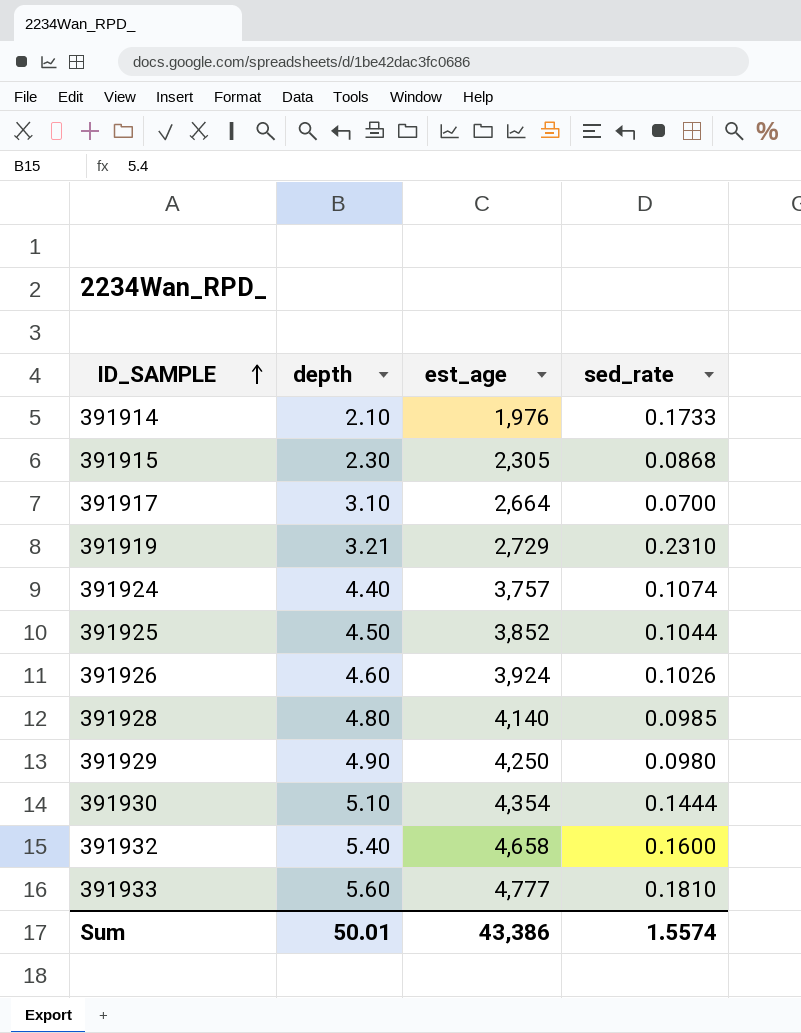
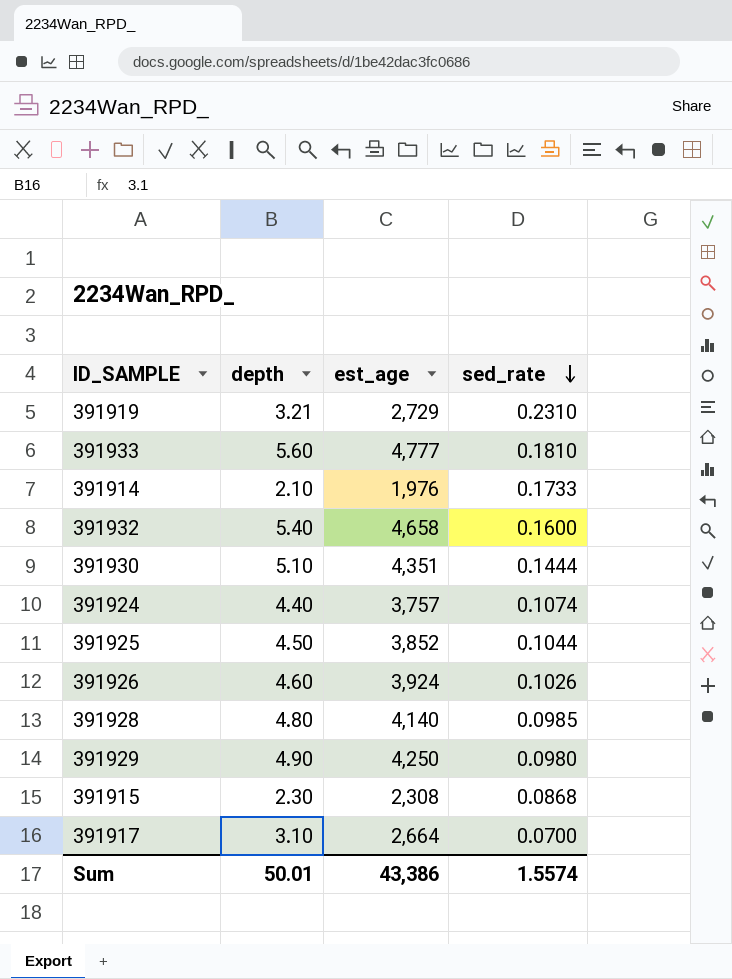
row order: ID_SAMPLE ascending -> sed_rate descending
391930 | est_age: 4,354 -> 4,351
391915 | est_age: 2,305 -> 2,308

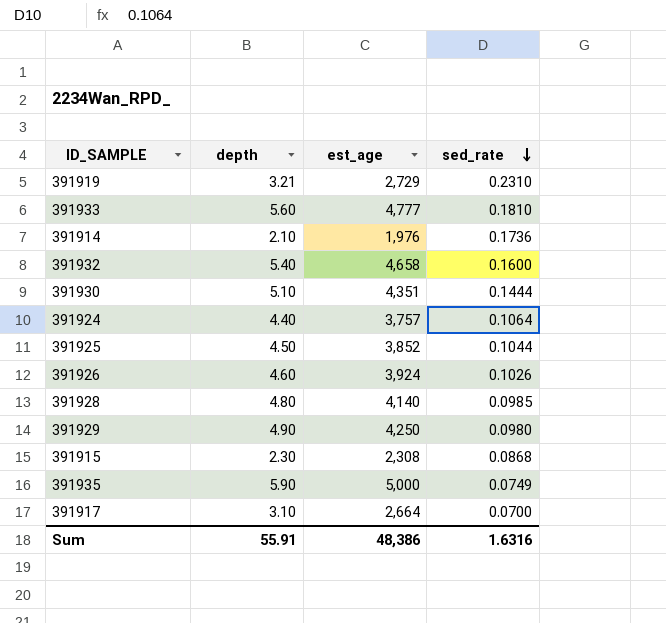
391914 | sed_rate: 0.1733 -> 0.1736
391924 | sed_rate: 0.1074 -> 0.1064
row 391935: none -> 5.90 | 5,000 | 0.0749
Sum | depth: 50.01 -> 55.91
Sum | est_age: 43,386 -> 48,386
Sum | sed_rate: 1.5574 -> 1.6316

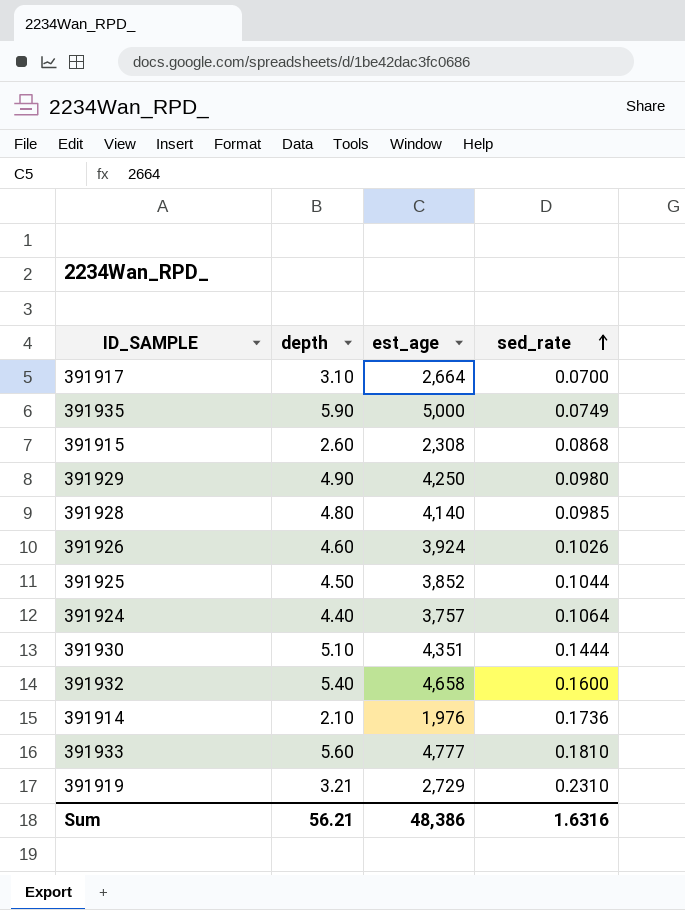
row order: sed_rate descending -> sed_rate ascending
391915 | depth: 2.30 -> 2.60
Sum | depth: 55.91 -> 56.21

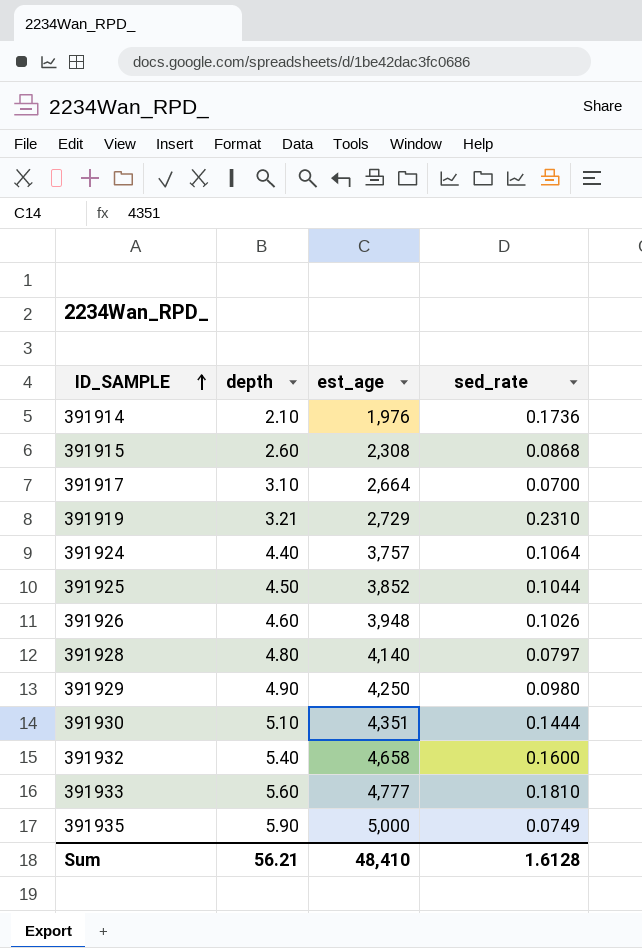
row order: sed_rate ascending -> ID_SAMPLE ascending
391926 | est_age: 3,924 -> 3,948
391928 | sed_rate: 0.0985 -> 0.0797
Sum | est_age: 48,386 -> 48,410
Sum | sed_rate: 1.6316 -> 1.6128

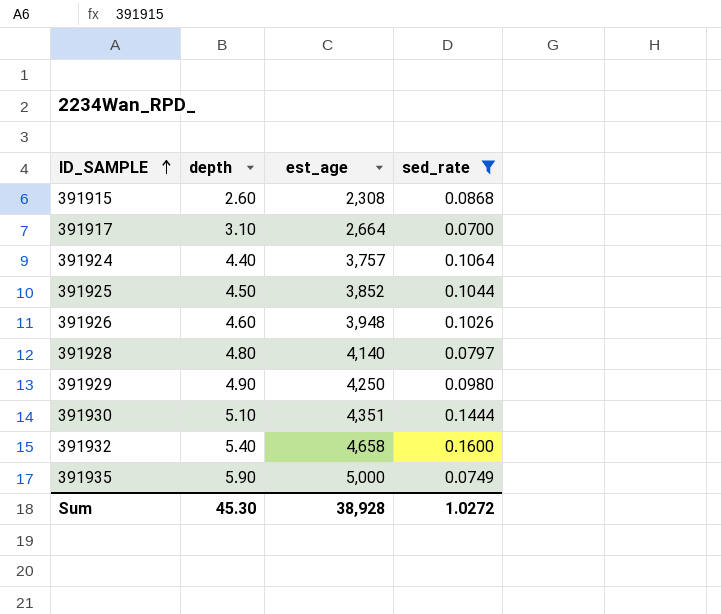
filter: none -> sed_rate <= 0.1600
Sum | depth: 56.21 -> 45.30
Sum | est_age: 48,410 -> 38,928
Sum | sed_rate: 1.6128 -> 1.0272

